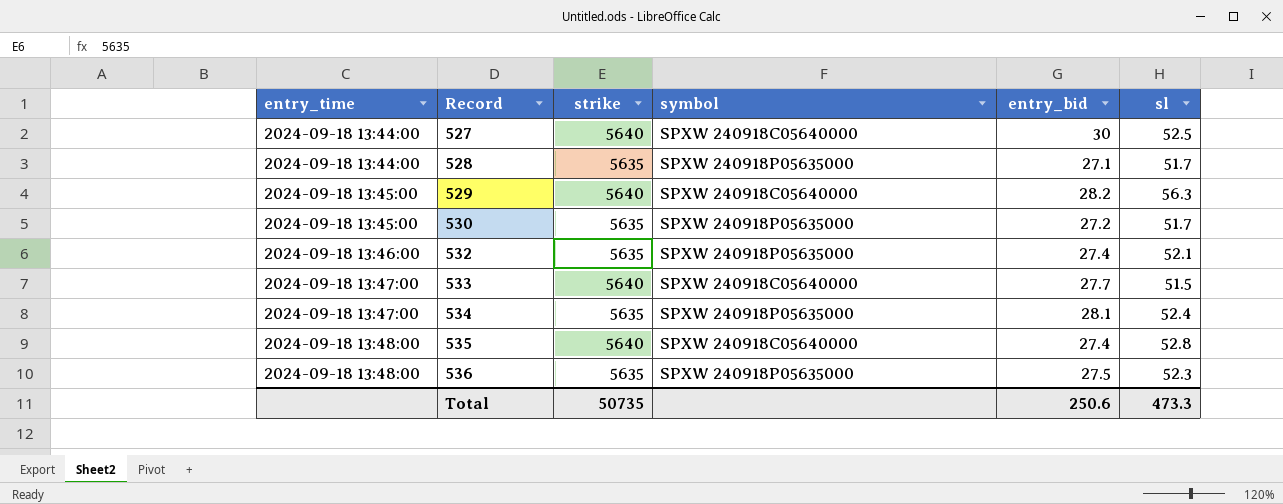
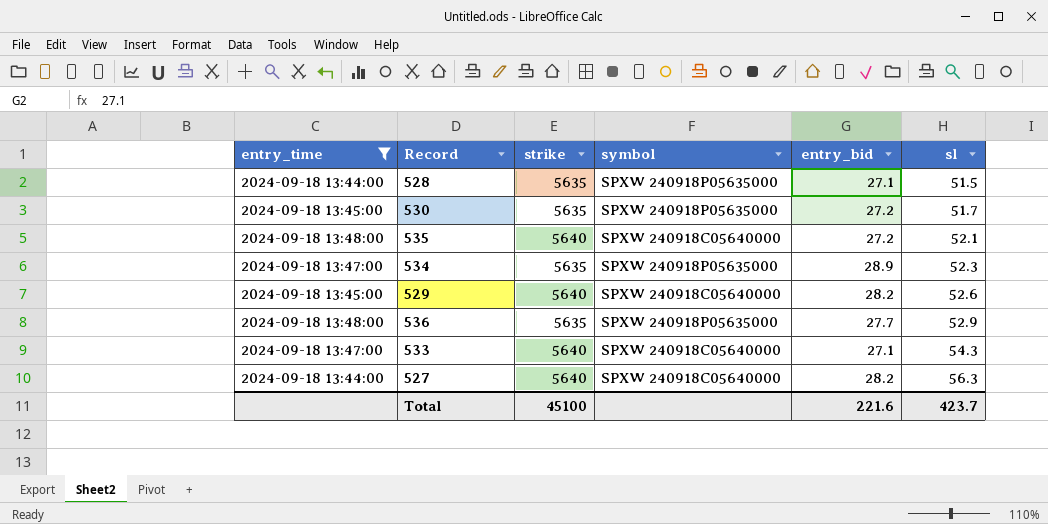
filter: none -> entry_time != 2024-09-18 13:46:00
row order: entry_time ascending -> sl ascending
528 | sl: 51.7 -> 51.5
535 | entry_bid: 27.4 -> 27.2
535 | sl: 52.8 -> 52.1
534 | entry_bid: 28.1 -> 28.9
534 | sl: 52.4 -> 52.3
529 | sl: 56.3 -> 52.6
536 | entry_bid: 27.5 -> 27.7
536 | sl: 52.3 -> 52.9
533 | entry_bid: 27.7 -> 27.1
533 | sl: 51.5 -> 54.3
527 | entry_bid: 30 -> 28.2
527 | sl: 52.5 -> 56.3
Total | strike: 50735 -> 45100
Total | entry_bid: 250.6 -> 221.6
Total | sl: 473.3 -> 423.7

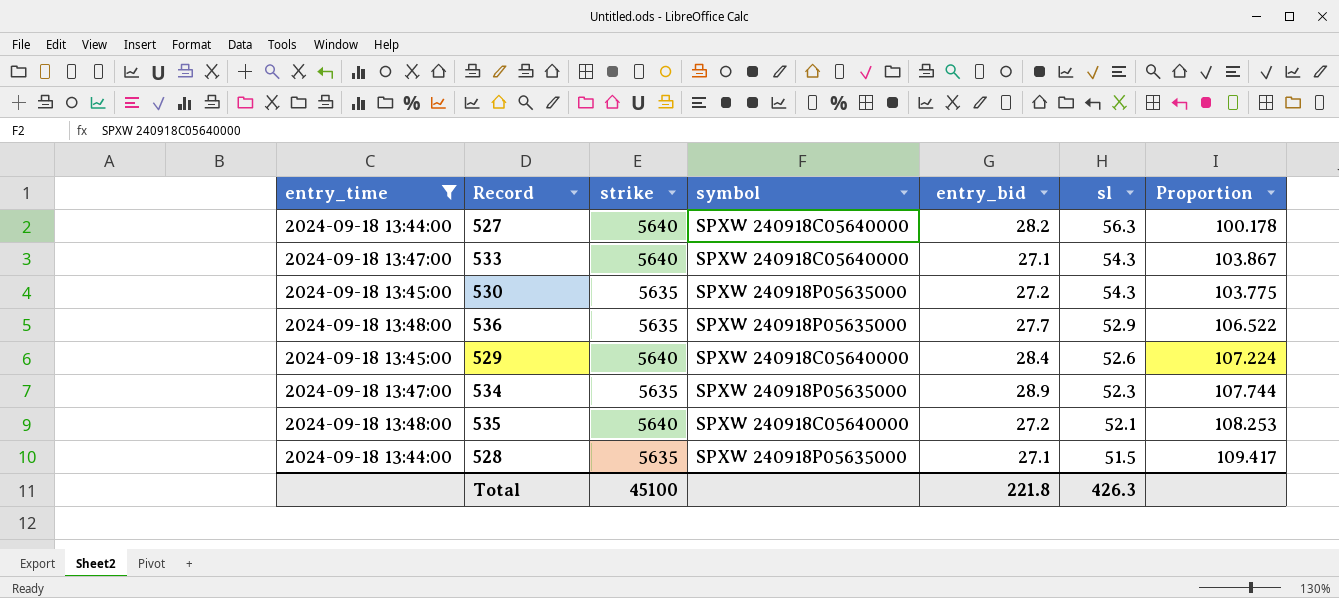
row order: sl ascending -> sl descending
column Proportion | formula: none -> [strike] / [sl]
530 | sl: 51.7 -> 54.3
529 | entry_bid: 28.2 -> 28.4
Total | entry_bid: 221.6 -> 221.8
Total | sl: 423.7 -> 426.3

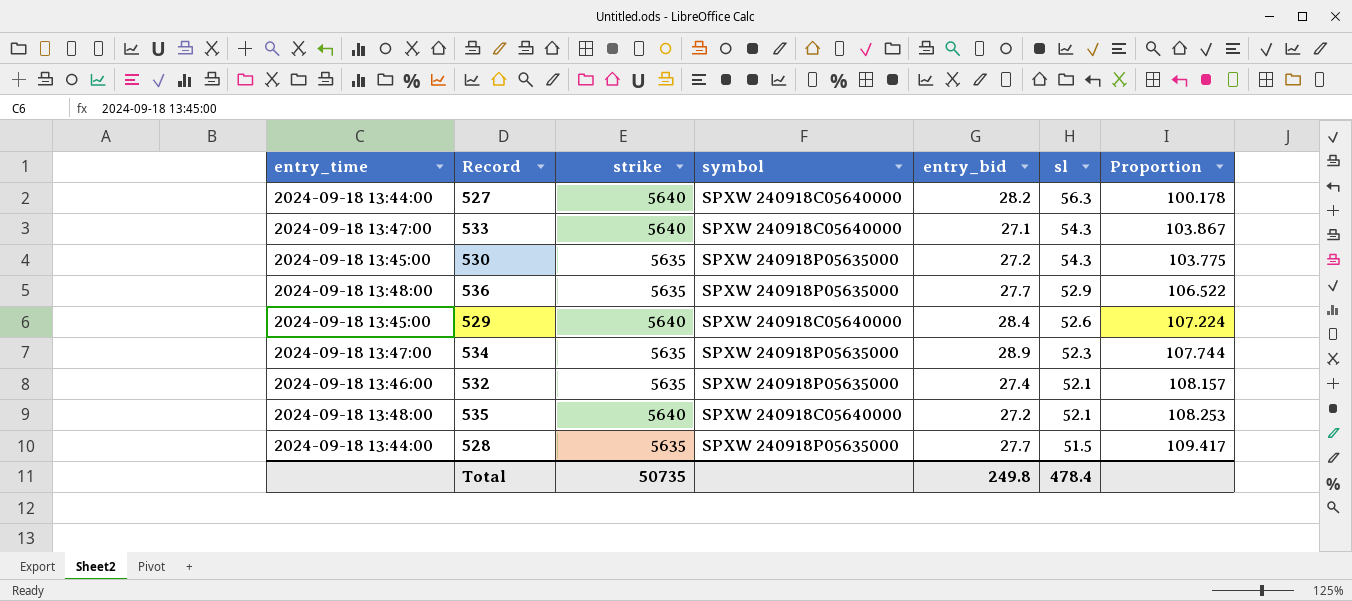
filter: entry_time != 2024-09-18 13:46:00 -> none
528 | entry_bid: 27.1 -> 27.7
Total | strike: 45100 -> 50735
Total | entry_bid: 221.8 -> 249.8
Total | sl: 426.3 -> 478.4

